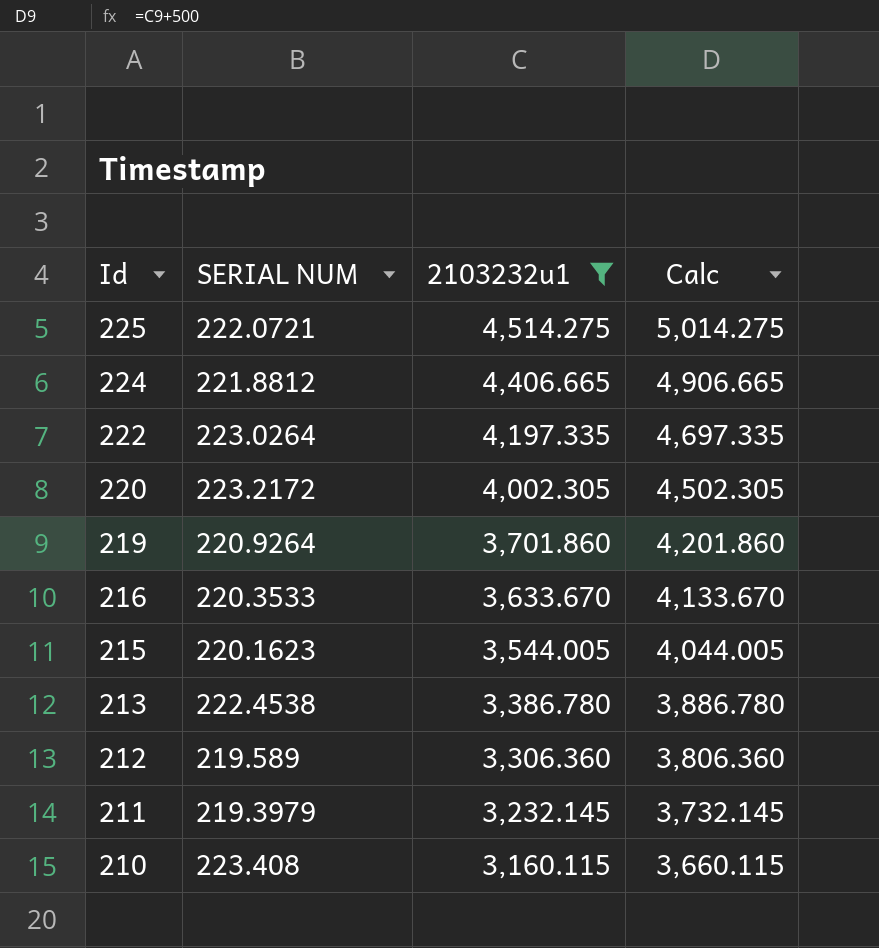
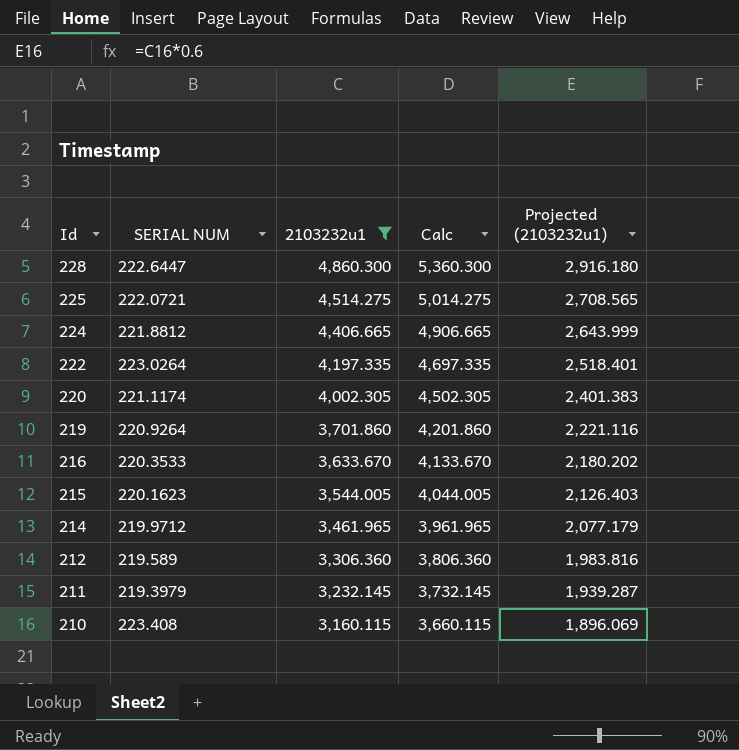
column Projected (2103232u1) | formula: none -> [2103232u1] * 0.6
row 213: 222.4538 | 3,386.780 | 3,886.780 -> none
row 228: none -> 222.6447 | 4,860.300 | 5,360.300 | 2,916.180
220 | SERIAL NUM: 223.2172 -> 221.1174
row 214: none -> 219.9712 | 3,461.965 | 3,961.965 | 2,077.179

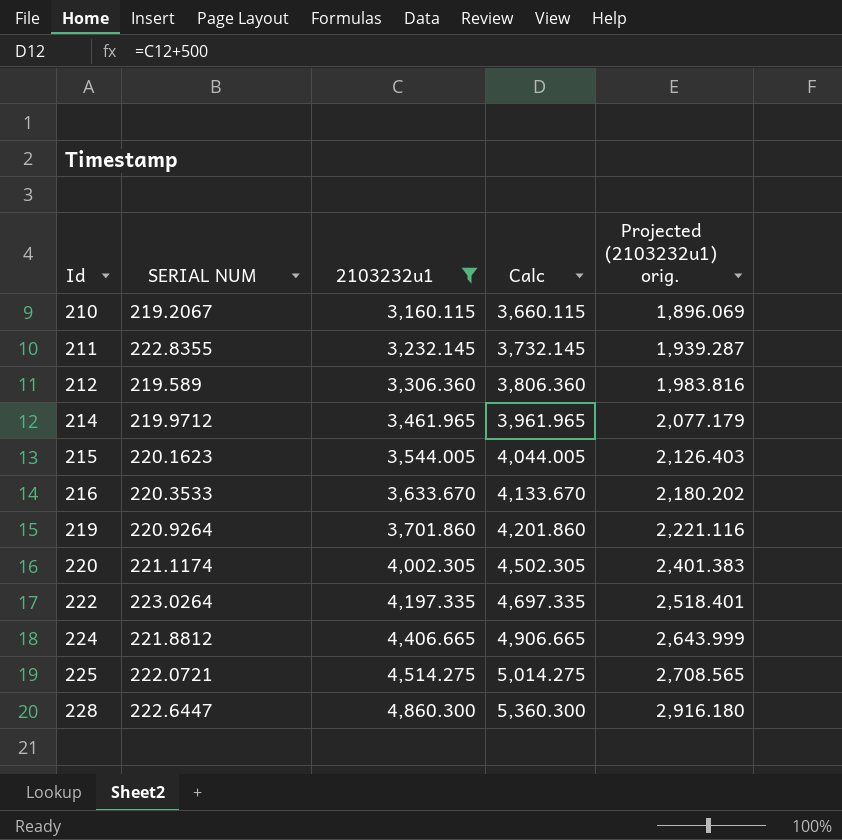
row order: Id descending -> Id ascending
column name: Projected (2103232u1) -> Projected (2103232u1) orig.
210 | SERIAL NUM: 223.408 -> 219.2067
211 | SERIAL NUM: 219.3979 -> 222.8355

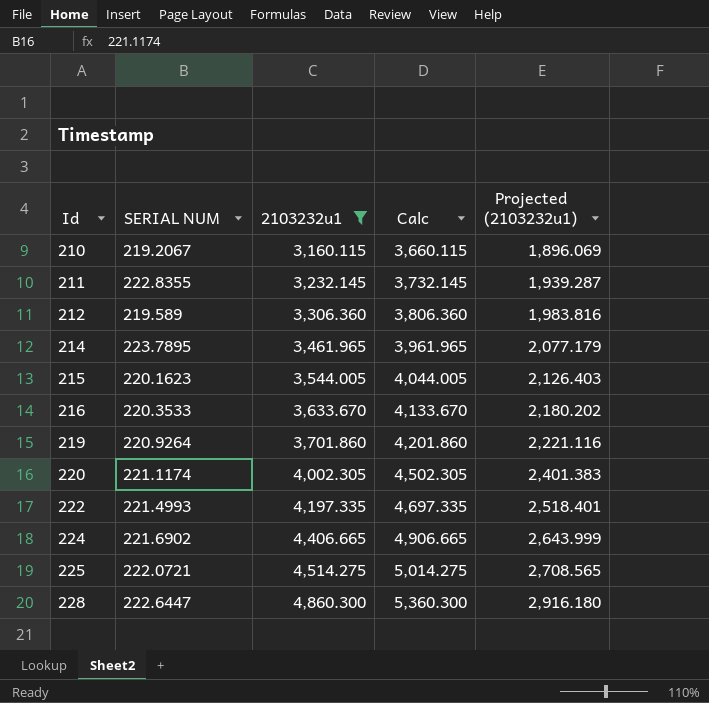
column name: Projected (2103232u1) orig. -> Projected (2103232u1)
214 | SERIAL NUM: 219.9712 -> 223.7895
222 | SERIAL NUM: 223.0264 -> 221.4993
224 | SERIAL NUM: 221.8812 -> 221.6902

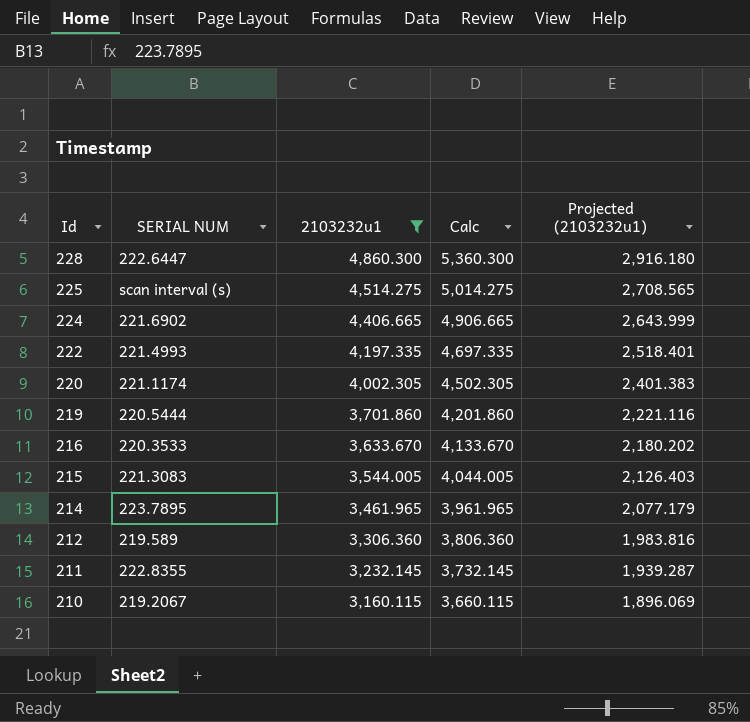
row order: Id ascending -> Id descending
225 | SERIAL NUM: 222.0721 -> scan interval (s)
219 | SERIAL NUM: 220.9264 -> 220.5444
215 | SERIAL NUM: 220.1623 -> 221.3083

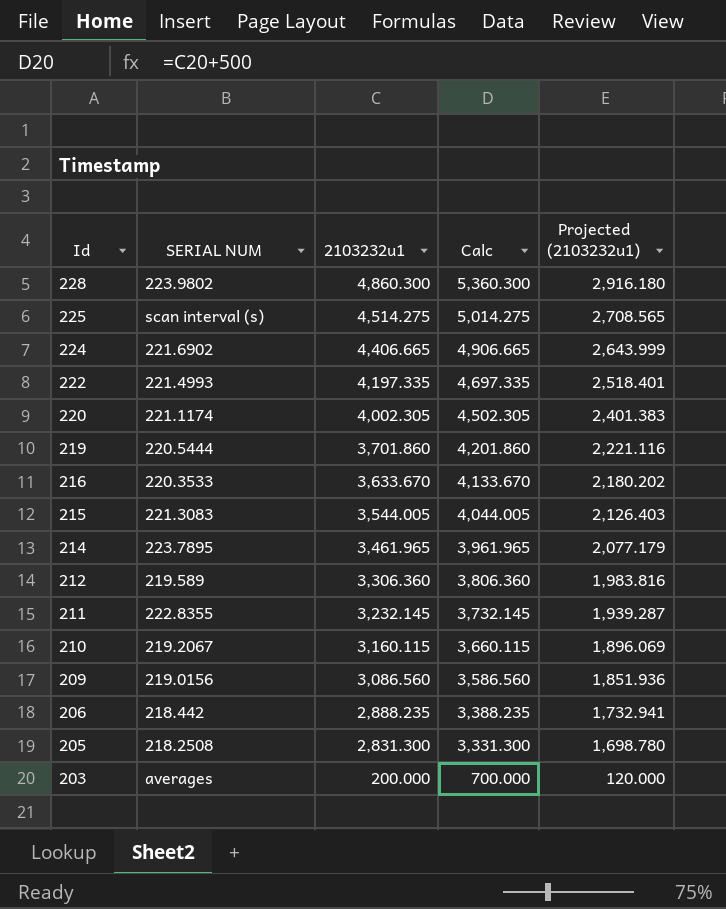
filter: 2103232u1 >= 3,160.115 -> none
228 | SERIAL NUM: 222.6447 -> 223.9802

